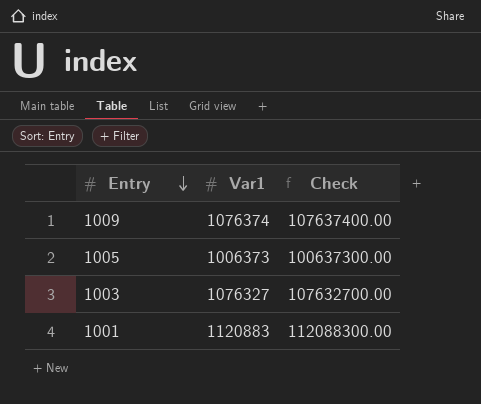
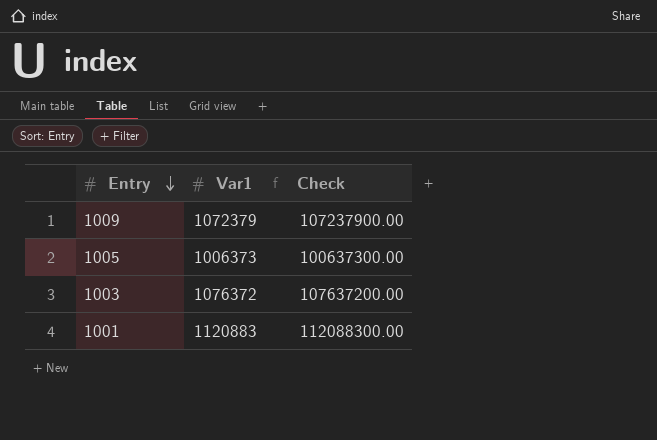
1009 | Var1: 1076374 -> 1072379
1009 | Check: 107637400.00 -> 107237900.00
1003 | Var1: 1076327 -> 1076372
1003 | Check: 107632700.00 -> 107637200.00

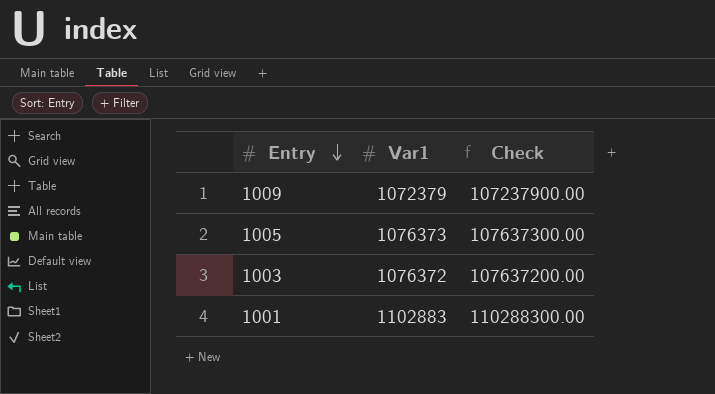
1005 | Var1: 1006373 -> 1076373
1005 | Check: 100637300.00 -> 107637300.00
1001 | Var1: 1120883 -> 1102883
1001 | Check: 112088300.00 -> 110288300.00

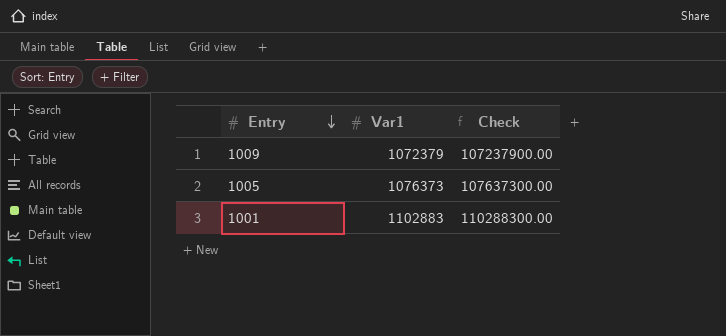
row 1003: 1076372 | 107637200.00 -> none

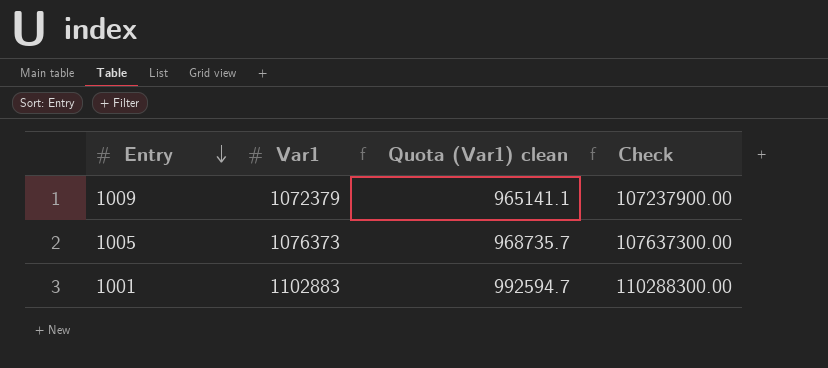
column Quota (Var1) clean | formula: none -> [Var1] * 0.9

